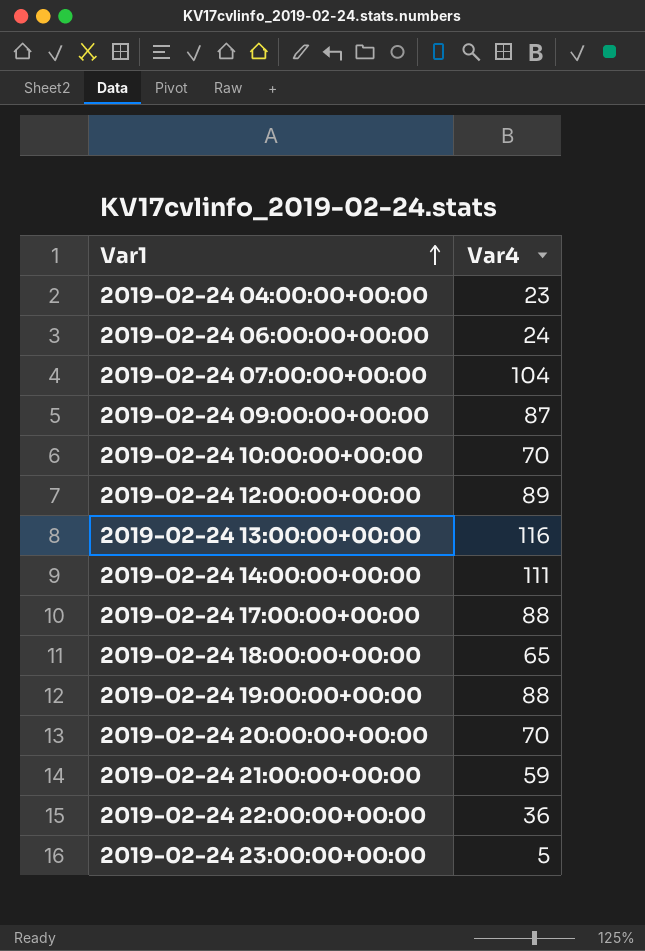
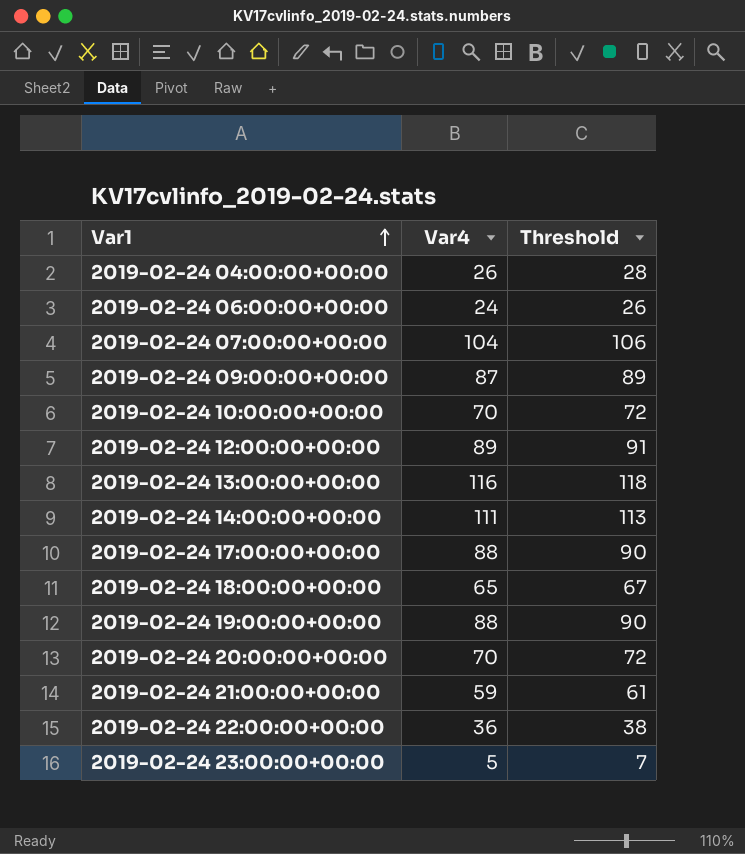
column Threshold | formula: none -> [Var4] + 2
2019-02-24 04:00:00+00:00 | Var4: 23 -> 26

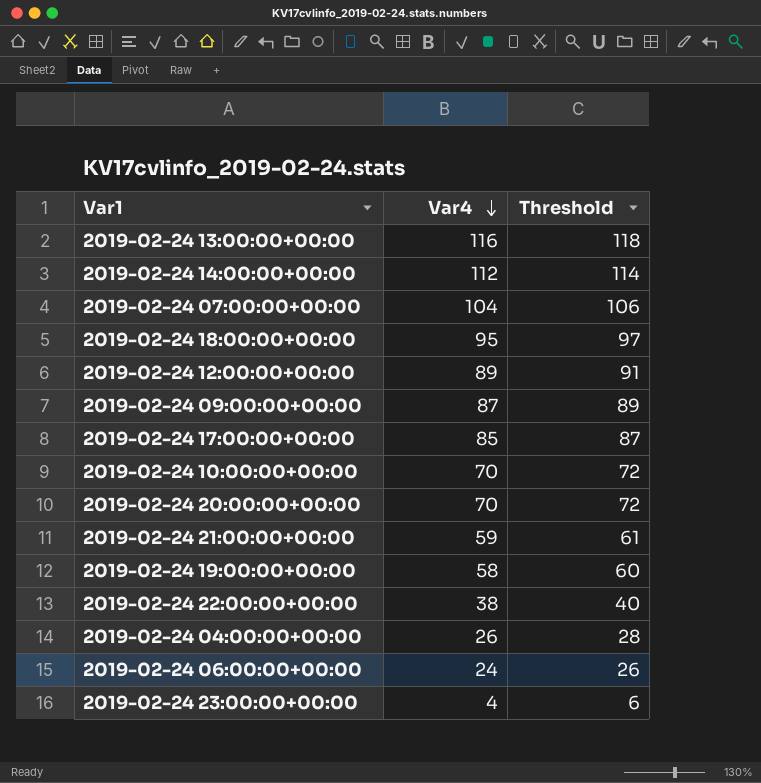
row order: Var1 ascending -> Var4 descending
2019-02-24 14:00:00+00:00 | Var4: 111 -> 112
2019-02-24 14:00:00+00:00 | Threshold: 113 -> 114
2019-02-24 18:00:00+00:00 | Var4: 65 -> 95
2019-02-24 18:00:00+00:00 | Threshold: 67 -> 97
2019-02-24 17:00:00+00:00 | Var4: 88 -> 85
2019-02-24 17:00:00+00:00 | Threshold: 90 -> 87
2019-02-24 19:00:00+00:00 | Var4: 88 -> 58
2019-02-24 19:00:00+00:00 | Threshold: 90 -> 60
2019-02-24 22:00:00+00:00 | Var4: 36 -> 38
2019-02-24 22:00:00+00:00 | Threshold: 38 -> 40
2019-02-24 23:00:00+00:00 | Var4: 5 -> 4
2019-02-24 23:00:00+00:00 | Threshold: 7 -> 6

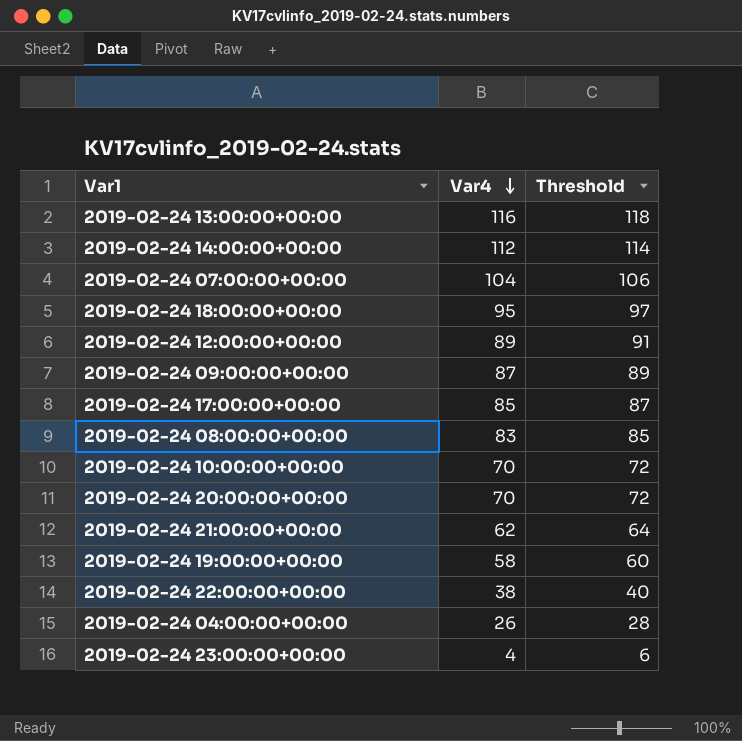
row 2019-02-24 06:00:00+00:00: 24 | 26 -> none
row 2019-02-24 08:00:00+00:00: none -> 83 | 85
2019-02-24 21:00:00+00:00 | Var4: 59 -> 62
2019-02-24 21:00:00+00:00 | Threshold: 61 -> 64

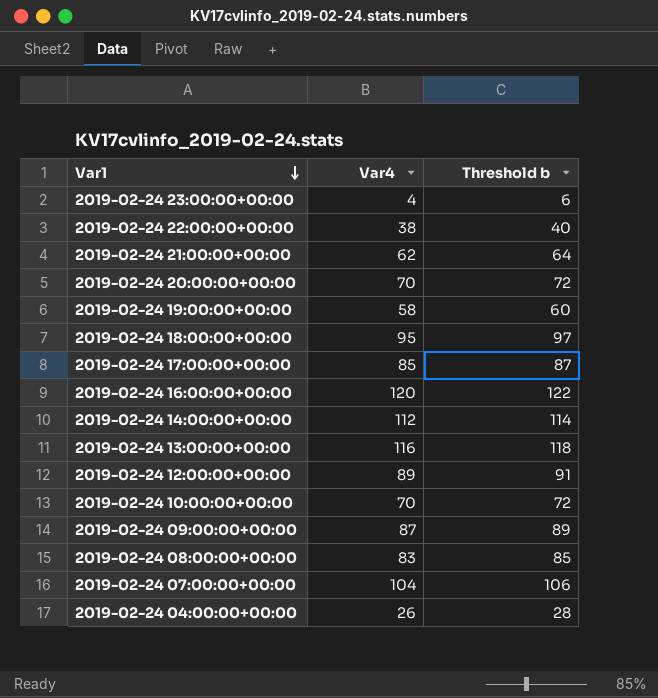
row order: Var4 descending -> Var1 descending
column name: Threshold -> Threshold b
row 2019-02-24 16:00:00+00:00: none -> 120 | 122

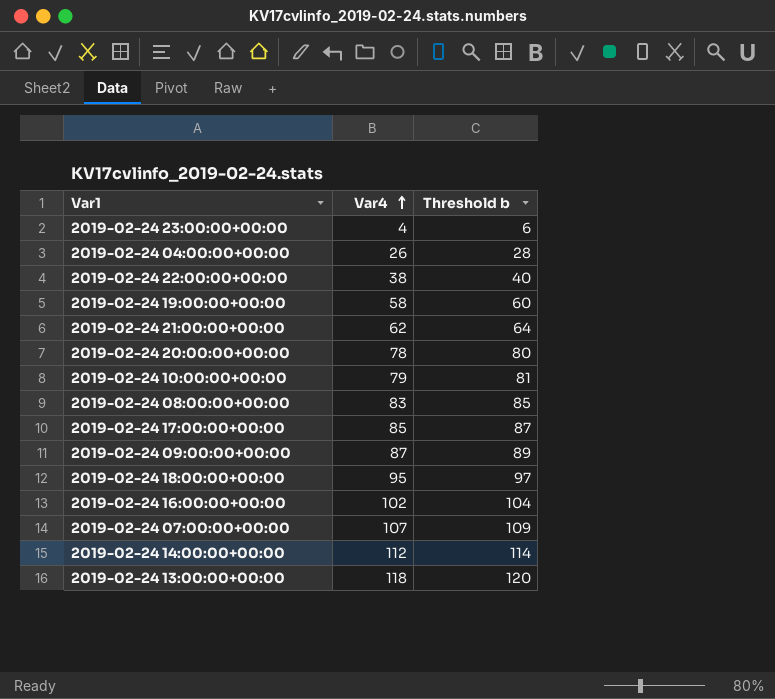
row order: Var1 descending -> Var4 ascending
row 2019-02-24 12:00:00+00:00: 89 | 91 -> none
2019-02-24 20:00:00+00:00 | Var4: 70 -> 78
2019-02-24 20:00:00+00:00 | Threshold b: 72 -> 80
2019-02-24 10:00:00+00:00 | Var4: 70 -> 79
2019-02-24 10:00:00+00:00 | Threshold b: 72 -> 81
2019-02-24 16:00:00+00:00 | Var4: 120 -> 102
2019-02-24 16:00:00+00:00 | Threshold b: 122 -> 104
2019-02-24 07:00:00+00:00 | Var4: 104 -> 107
2019-02-24 07:00:00+00:00 | Threshold b: 106 -> 109
2019-02-24 13:00:00+00:00 | Var4: 116 -> 118
2019-02-24 13:00:00+00:00 | Threshold b: 118 -> 120

